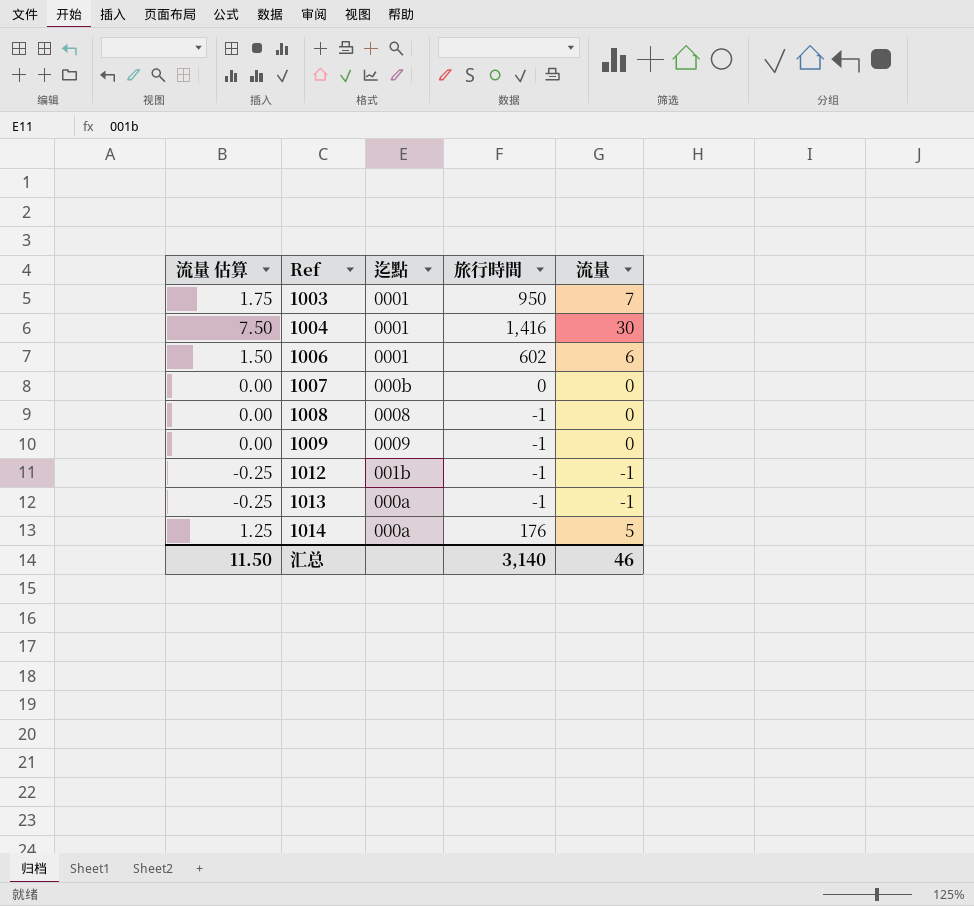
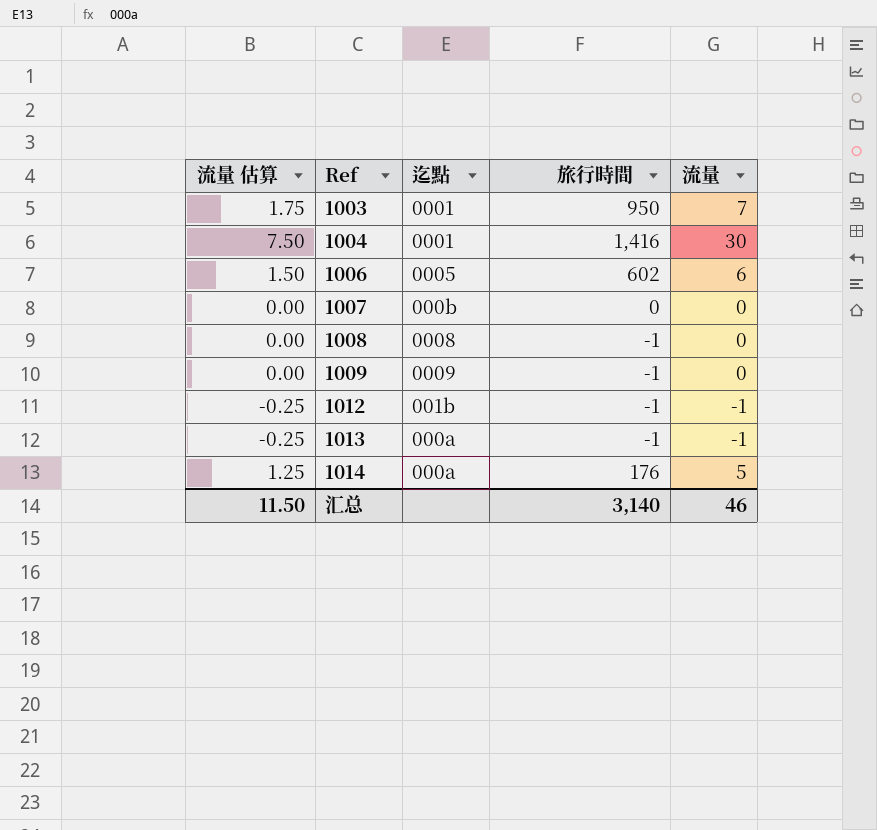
1006 | 迄點: 0001 -> 0005

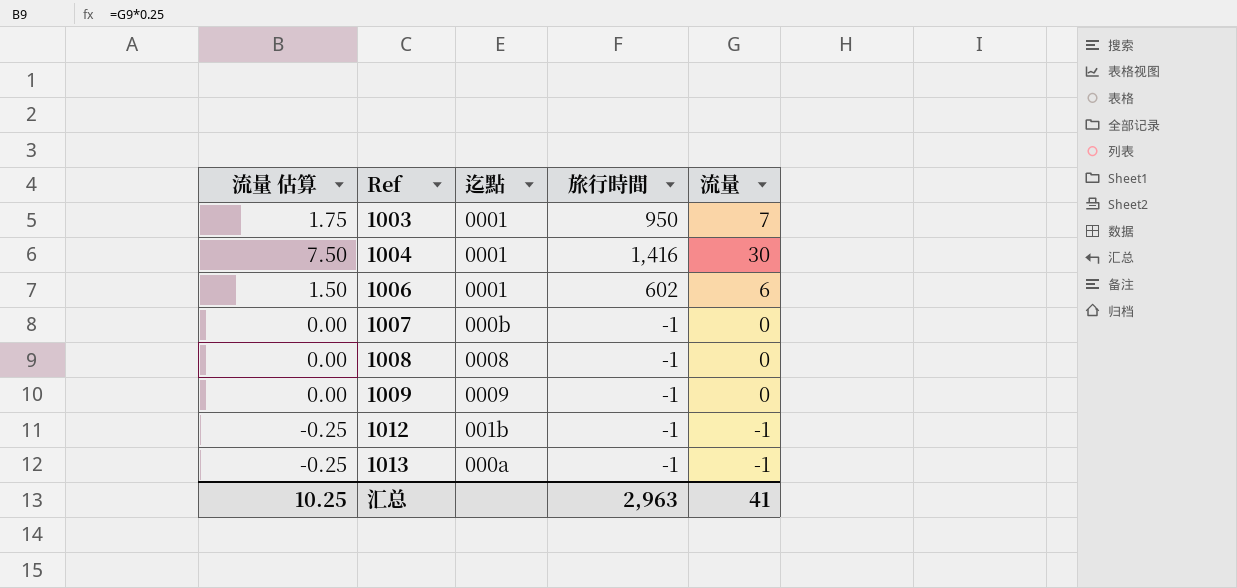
row 1014: 1.25 | 000a | 176 | 5 -> none
1006 | 迄點: 0005 -> 0001
1007 | 旅行時間: 0 -> -1
汇总 | 流量 估算: 11.50 -> 10.25
汇总 | 旅行時間: 3,140 -> 2,963
汇总 | 流量: 46 -> 41

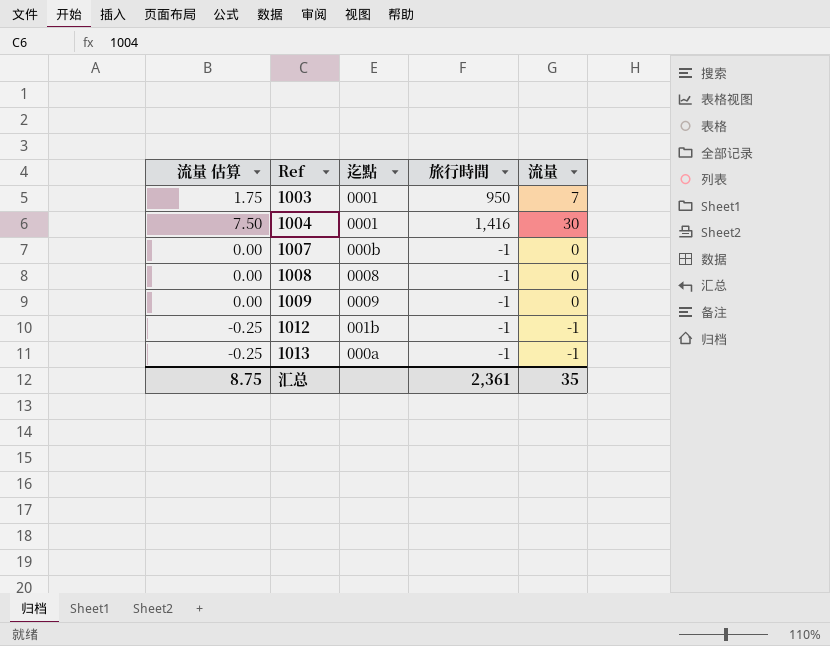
row 1006: 1.50 | 0001 | 602 | 6 -> none
汇总 | 流量 估算: 10.25 -> 8.75
汇总 | 旅行時間: 2,963 -> 2,361
汇总 | 流量: 41 -> 35

